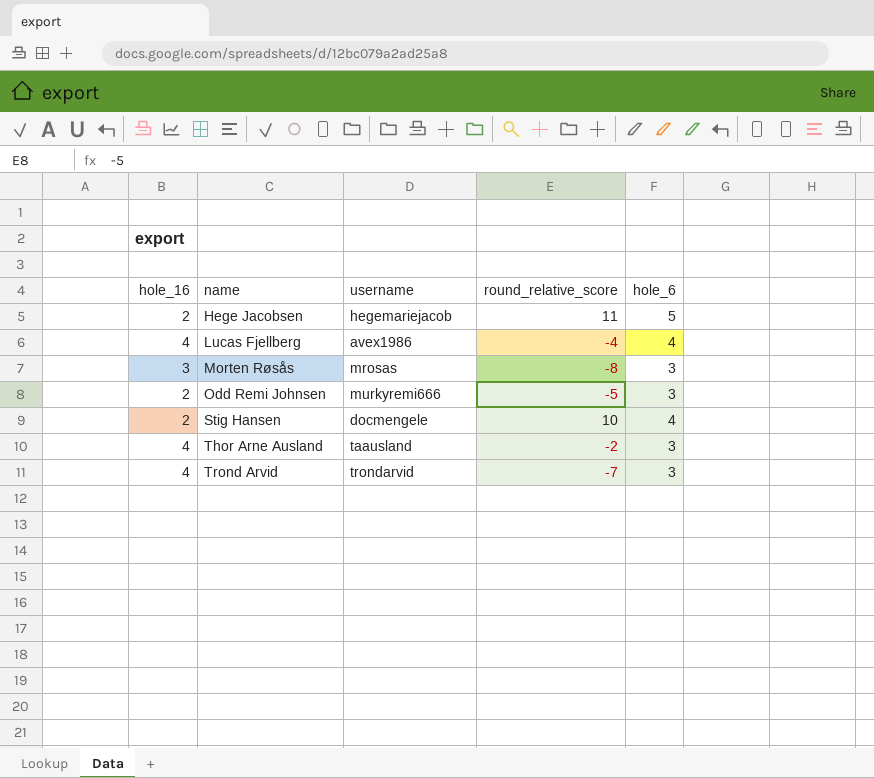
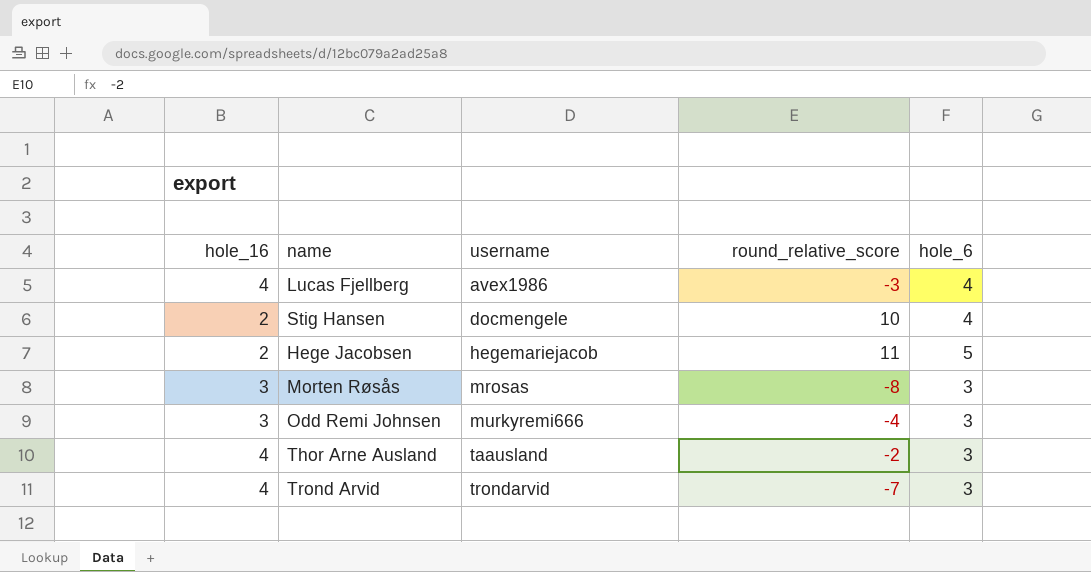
row order: name ascending -> username ascending
Lucas Fjellberg | round_relative_score: -4 -> -3
Odd Remi Johnsen | hole_16: 2 -> 3
Odd Remi Johnsen | round_relative_score: -5 -> -4

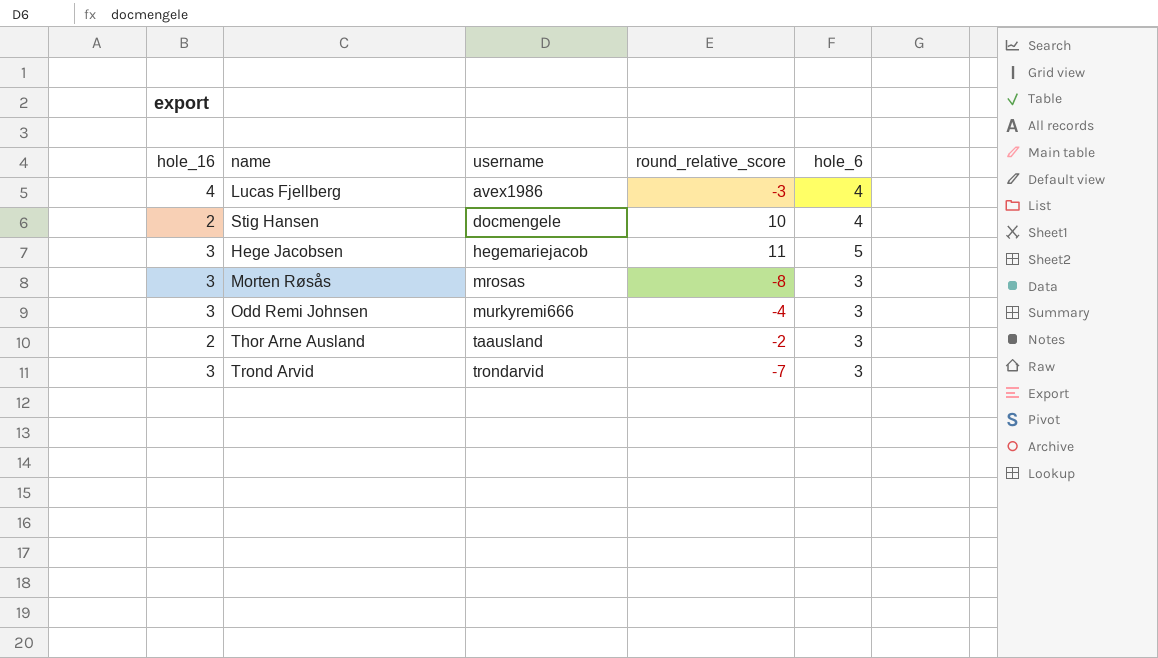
Hege Jacobsen | hole_16: 2 -> 3
Thor Arne Ausland | hole_16: 4 -> 2
Trond Arvid | hole_16: 4 -> 3

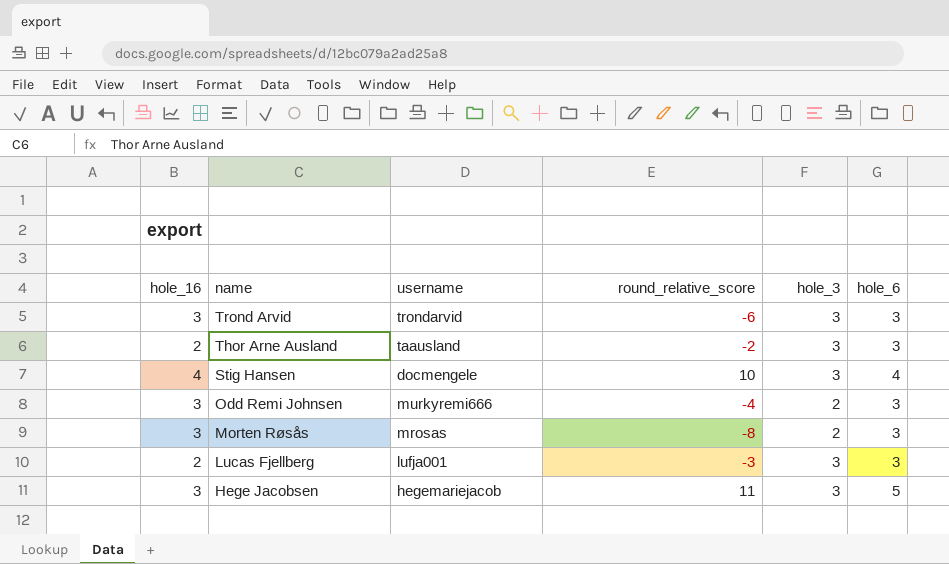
row order: username ascending -> name descending
column hole_3 | position: none -> 5
Trond Arvid | round_relative_score: -7 -> -6
Stig Hansen | hole_16: 2 -> 4
Lucas Fjellberg | hole_16: 4 -> 2
Lucas Fjellberg | username: avex1986 -> lufja001
Lucas Fjellberg | hole_6: 4 -> 3

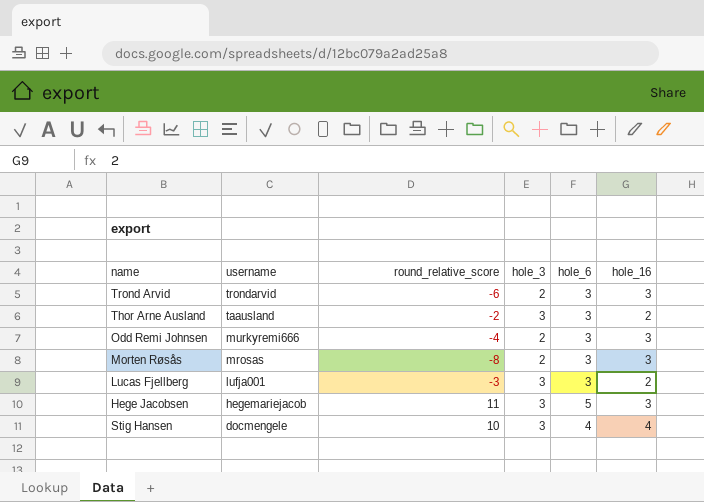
row order: name descending -> username descending
column hole_16 | position: 1 -> 6
Trond Arvid | hole_3: 3 -> 2

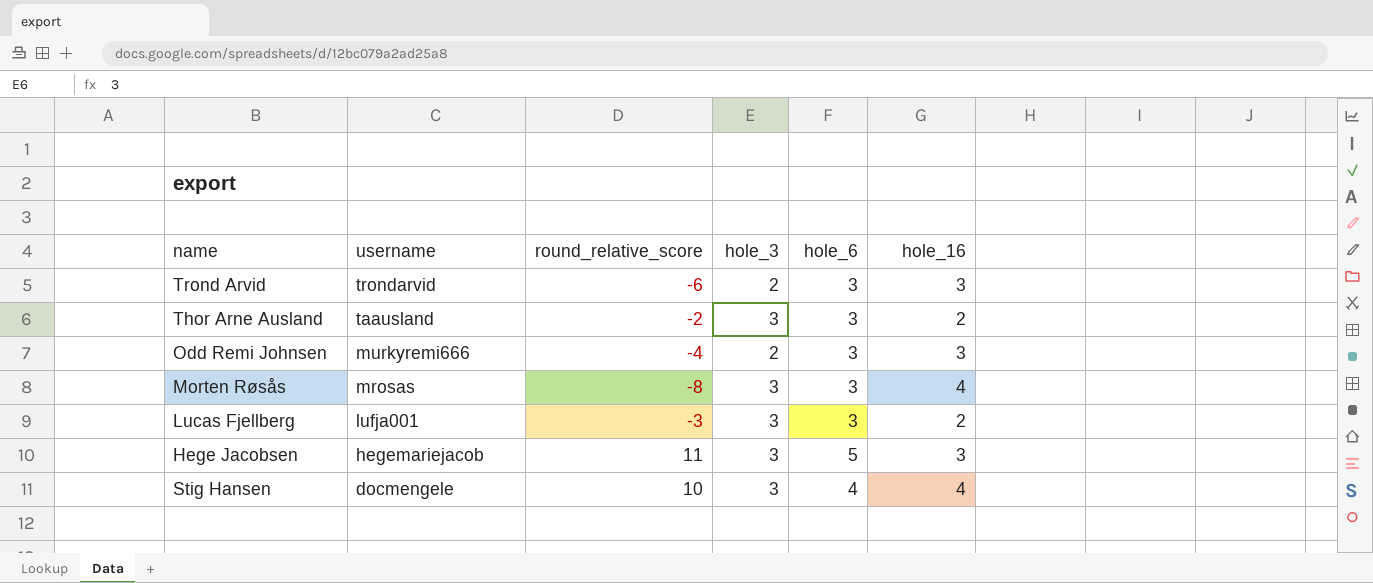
Morten Røsås | hole_3: 2 -> 3
Morten Røsås | hole_16: 3 -> 4

